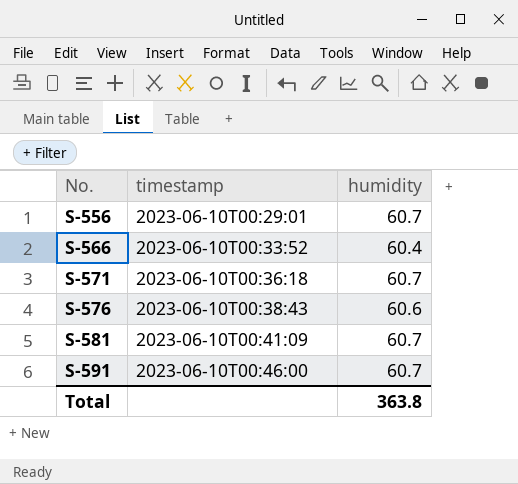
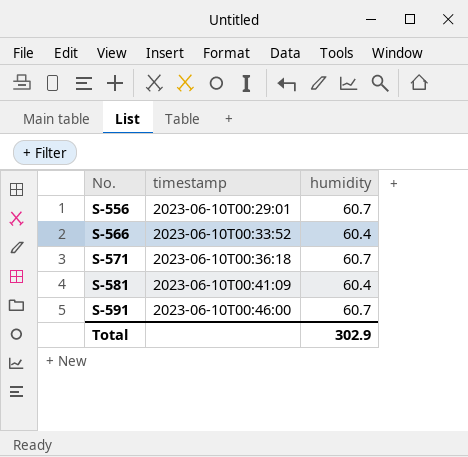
row S-576: 2023-06-10T00:38:43 | 60.6 -> none
S-581 | humidity: 60.7 -> 60.4
Total | humidity: 363.8 -> 302.9

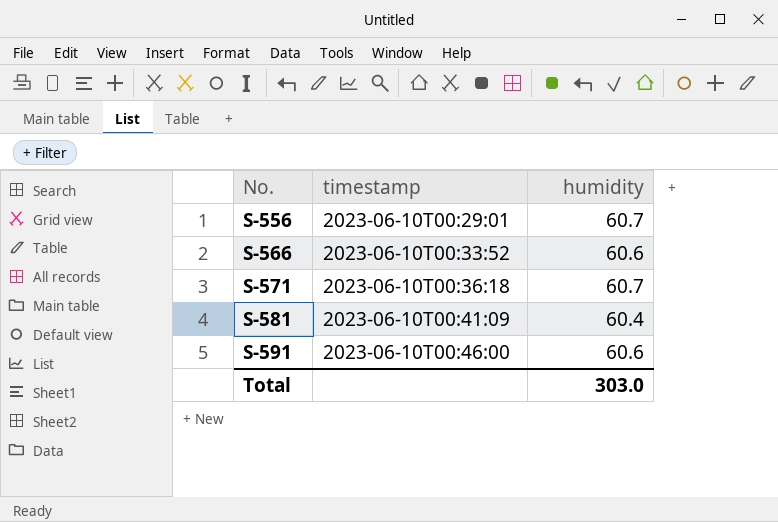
S-566 | humidity: 60.4 -> 60.6
S-591 | humidity: 60.7 -> 60.6
Total | humidity: 302.9 -> 303.0

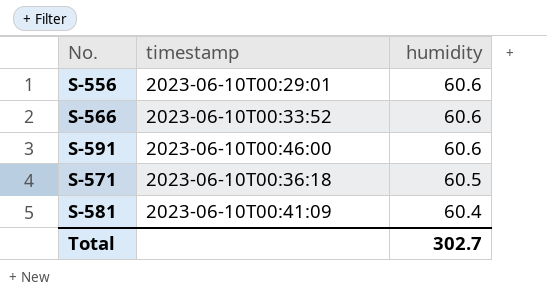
row order: No. ascending -> humidity descending
S-556 | humidity: 60.7 -> 60.6
S-571 | humidity: 60.7 -> 60.5
Total | humidity: 303.0 -> 302.7

